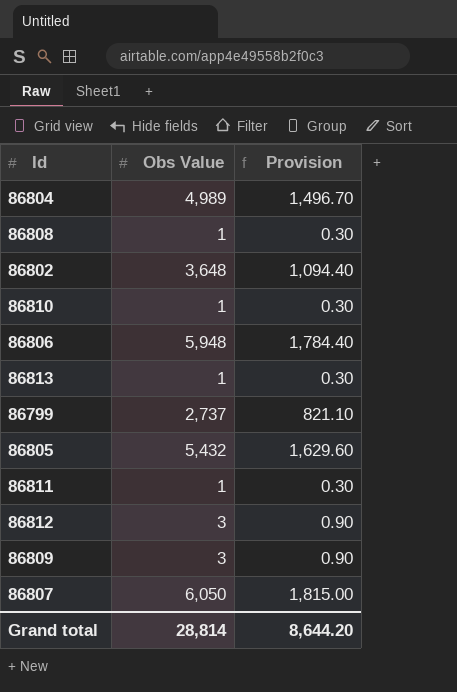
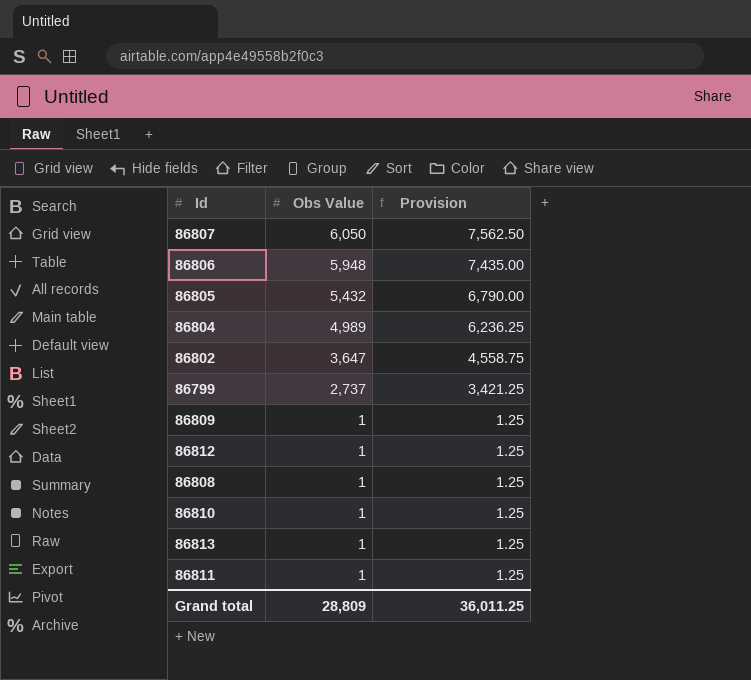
row order: none -> Obs Value descending
column Provision | formula: [Obs Value] * 0.3 -> [Obs Value] * 1.25
86802 | Obs Value: 3,648 -> 3,647
86809 | Obs Value: 3 -> 1
86812 | Obs Value: 3 -> 1
Grand total | Obs Value: 28,814 -> 28,809
Grand total | Provision: 8,644.20 -> 36,011.25

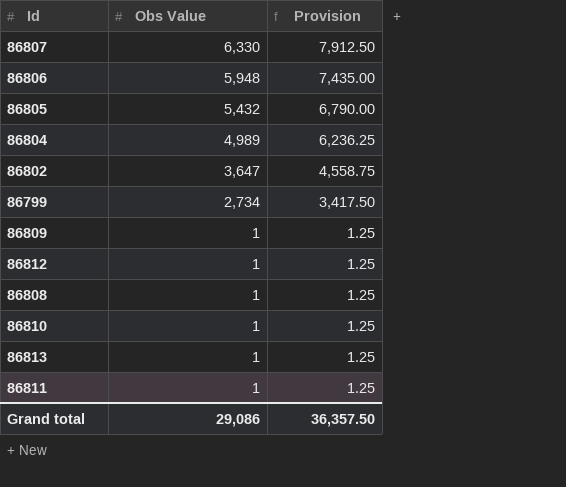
86807 | Obs Value: 6,050 -> 6,330
86807 | Provision: 7,562.50 -> 7,912.50
86799 | Obs Value: 2,737 -> 2,734
86799 | Provision: 3,421.25 -> 3,417.50
Grand total | Obs Value: 28,809 -> 29,086
Grand total | Provision: 36,011.25 -> 36,357.50

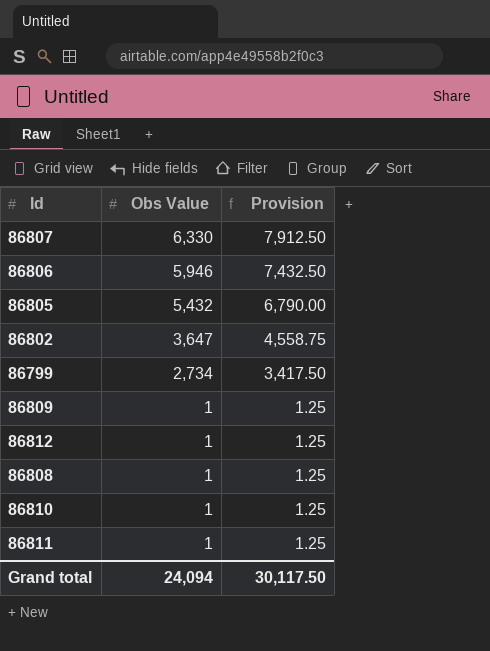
row 86804: 4,989 | 6,236.25 -> none
row 86813: 1 | 1.25 -> none
86806 | Obs Value: 5,948 -> 5,946
86806 | Provision: 7,435.00 -> 7,432.50
Grand total | Obs Value: 29,086 -> 24,094
Grand total | Provision: 36,357.50 -> 30,117.50

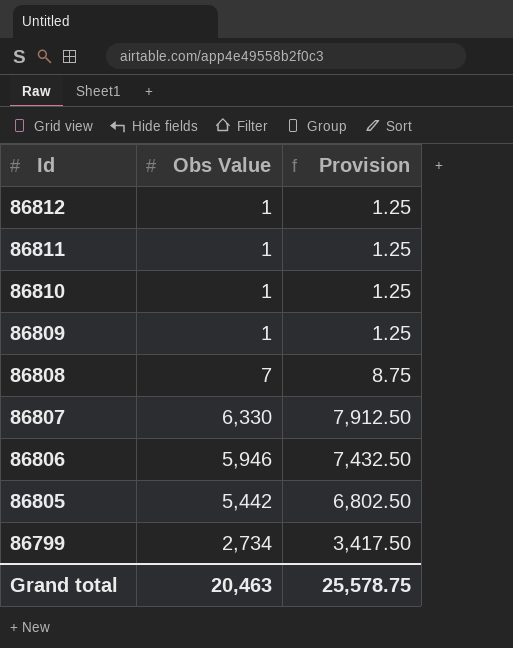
row order: Obs Value descending -> Id descending
row 86802: 3,647 | 4,558.75 -> none
86808 | Obs Value: 1 -> 7
86808 | Provision: 1.25 -> 8.75
86805 | Obs Value: 5,432 -> 5,442
86805 | Provision: 6,790.00 -> 6,802.50
Grand total | Obs Value: 24,094 -> 20,463
Grand total | Provision: 30,117.50 -> 25,578.75

